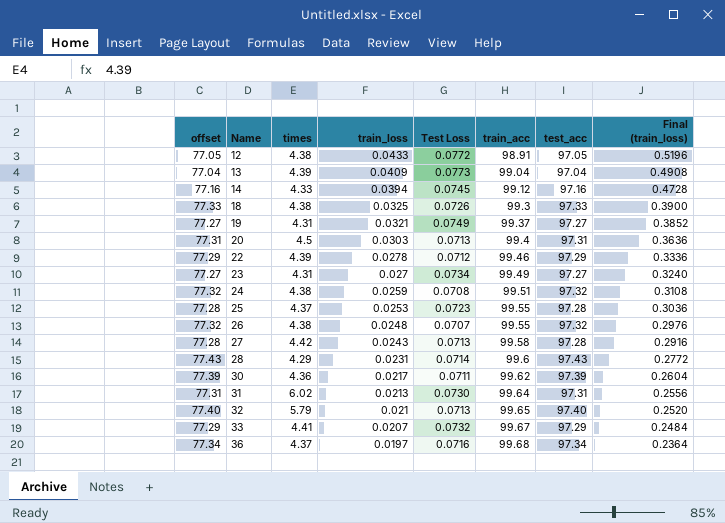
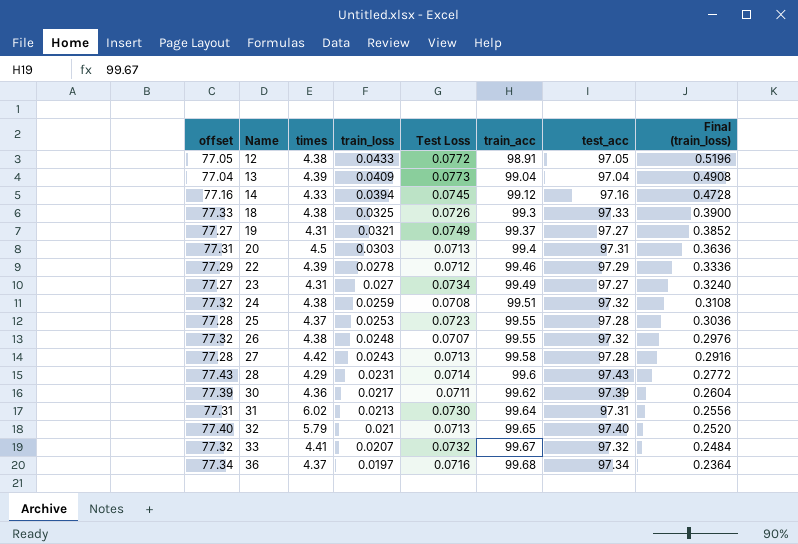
33 | offset: 77.29 -> 77.32
33 | test_acc: 97.29 -> 97.32

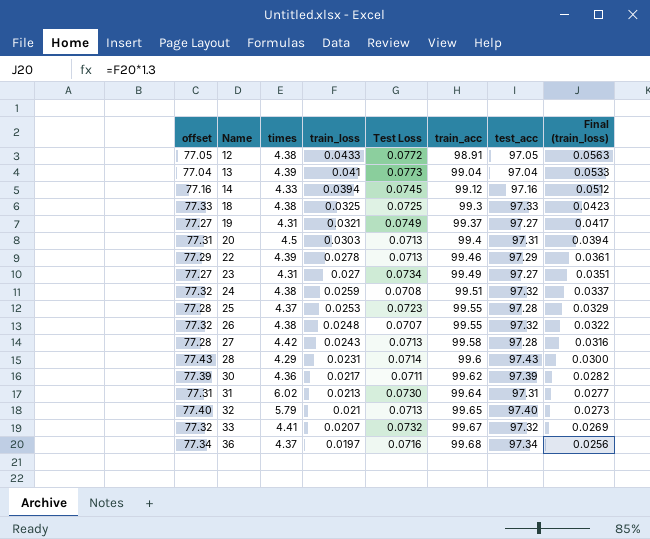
column Final (train_loss) | formula: [train_loss] * 12 -> [train_loss] * 1.3
13 | train_loss: 0.0409 -> 0.041
18 | Test Loss: 0.0726 -> 0.0725
22 | Test Loss: 0.0712 -> 0.0713

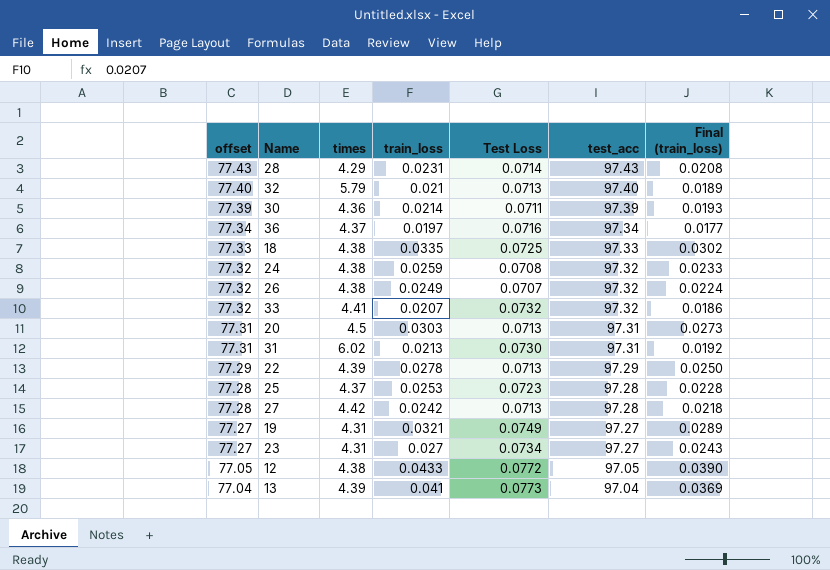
row order: Name ascending -> offset descending
column train_acc | position: 6 -> none
column Final (train_loss) | formula: [train_loss] * 1.3 -> [train_loss] * 0.9
row 14: 77.16 | 4.33 | 0.0394 | 0.0745 | 99.12 | 97.16 | 0.0512 -> none
30 | train_loss: 0.0217 -> 0.0214
18 | train_loss: 0.0325 -> 0.0335
26 | train_loss: 0.0248 -> 0.0249
27 | train_loss: 0.0243 -> 0.0242

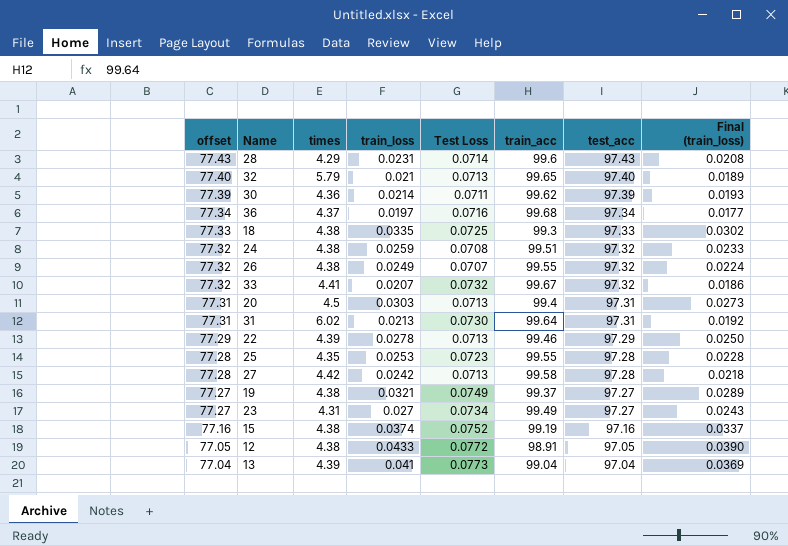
column train_acc | position: none -> 6
25 | times: 4.37 -> 4.35
19 | times: 4.31 -> 4.38
row 15: none -> 77.16 | 4.38 | 0.0374 | 0.0752 | 99.19 | 97.16 | 0.0337

